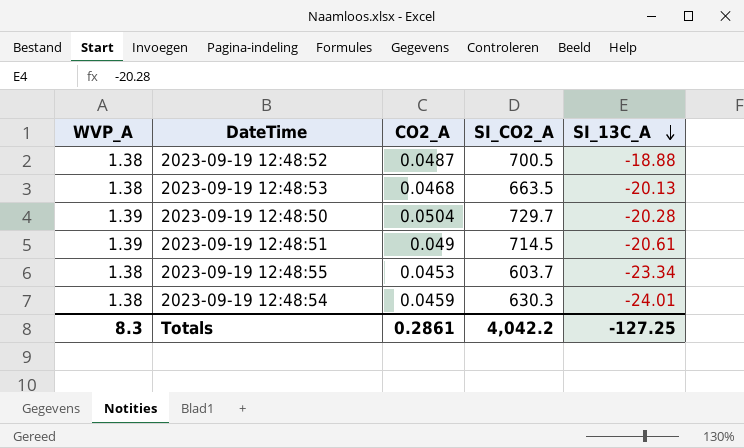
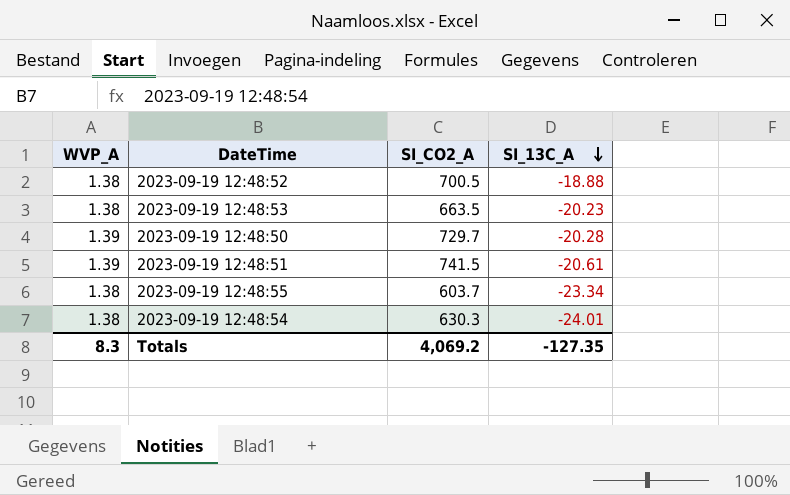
column CO2_A | position: 3 -> none
2023-09-19 12:48:53 | SI_13C_A: -20.13 -> -20.23
2023-09-19 12:48:51 | SI_CO2_A: 714.5 -> 741.5
Totals | SI_CO2_A: 4,042.2 -> 4,069.2
Totals | SI_13C_A: -127.25 -> -127.35

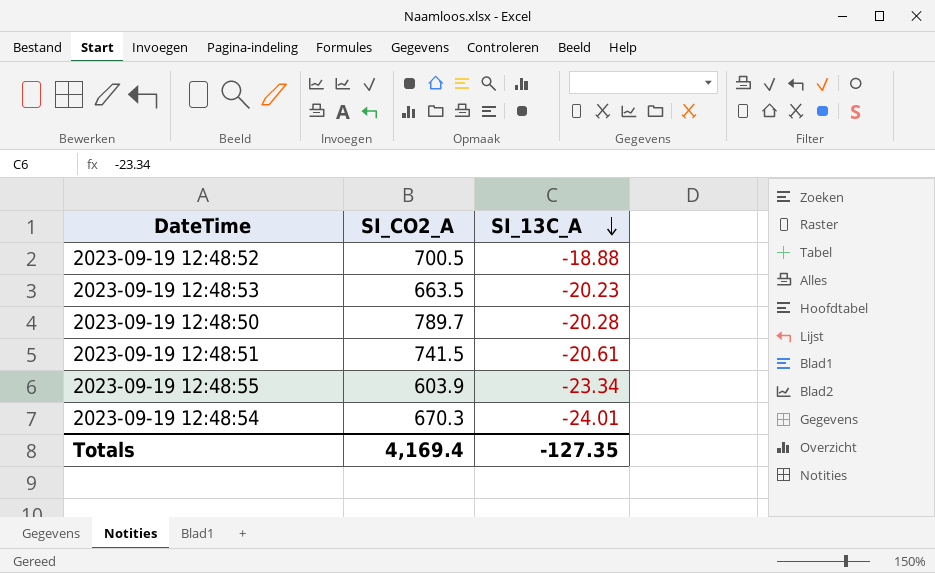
column WVP_A | position: 1 -> none
2023-09-19 12:48:50 | SI_CO2_A: 729.7 -> 789.7
2023-09-19 12:48:55 | SI_CO2_A: 603.7 -> 603.9
2023-09-19 12:48:54 | SI_CO2_A: 630.3 -> 670.3
Totals | SI_CO2_A: 4,069.2 -> 4,169.4

